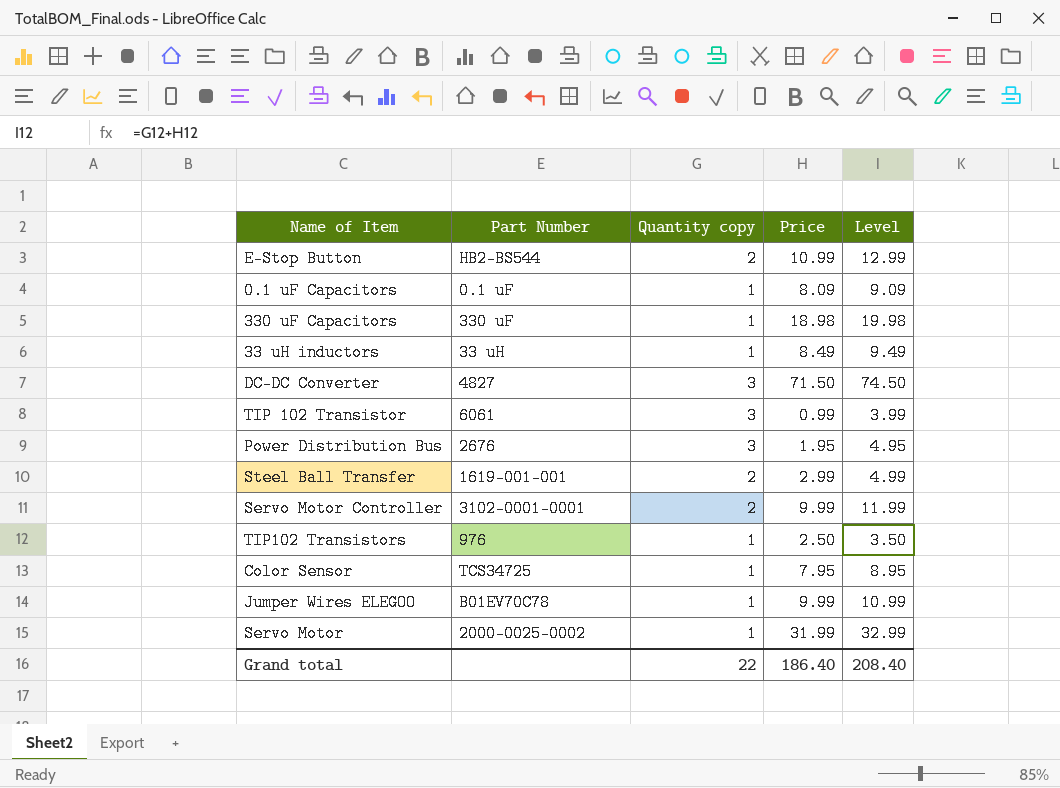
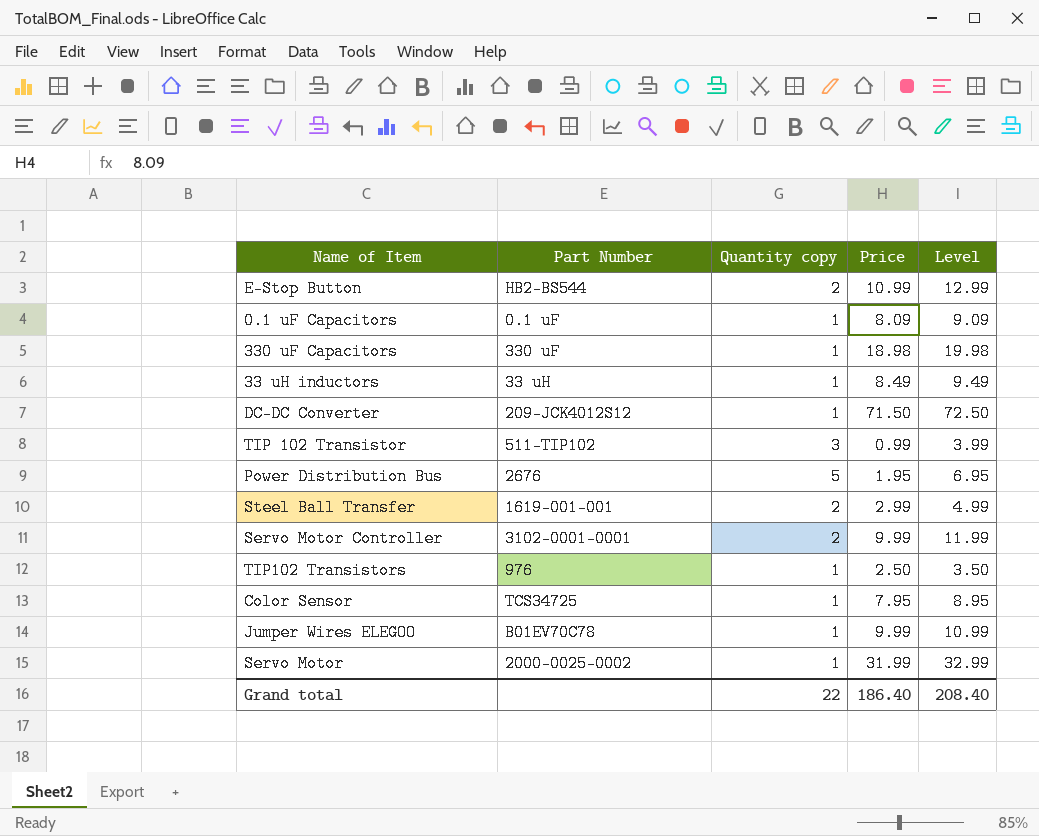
DC-DC Converter | Part Number: 4827 -> 209-JCK4012S12
DC-DC Converter | Quantity copy: 3 -> 1
DC-DC Converter | Level: 74.50 -> 72.50
TIP 102 Transistor | Part Number: 6061 -> 511-TIP102
Power Distribution Bus | Quantity copy: 3 -> 5
Power Distribution Bus | Level: 4.95 -> 6.95

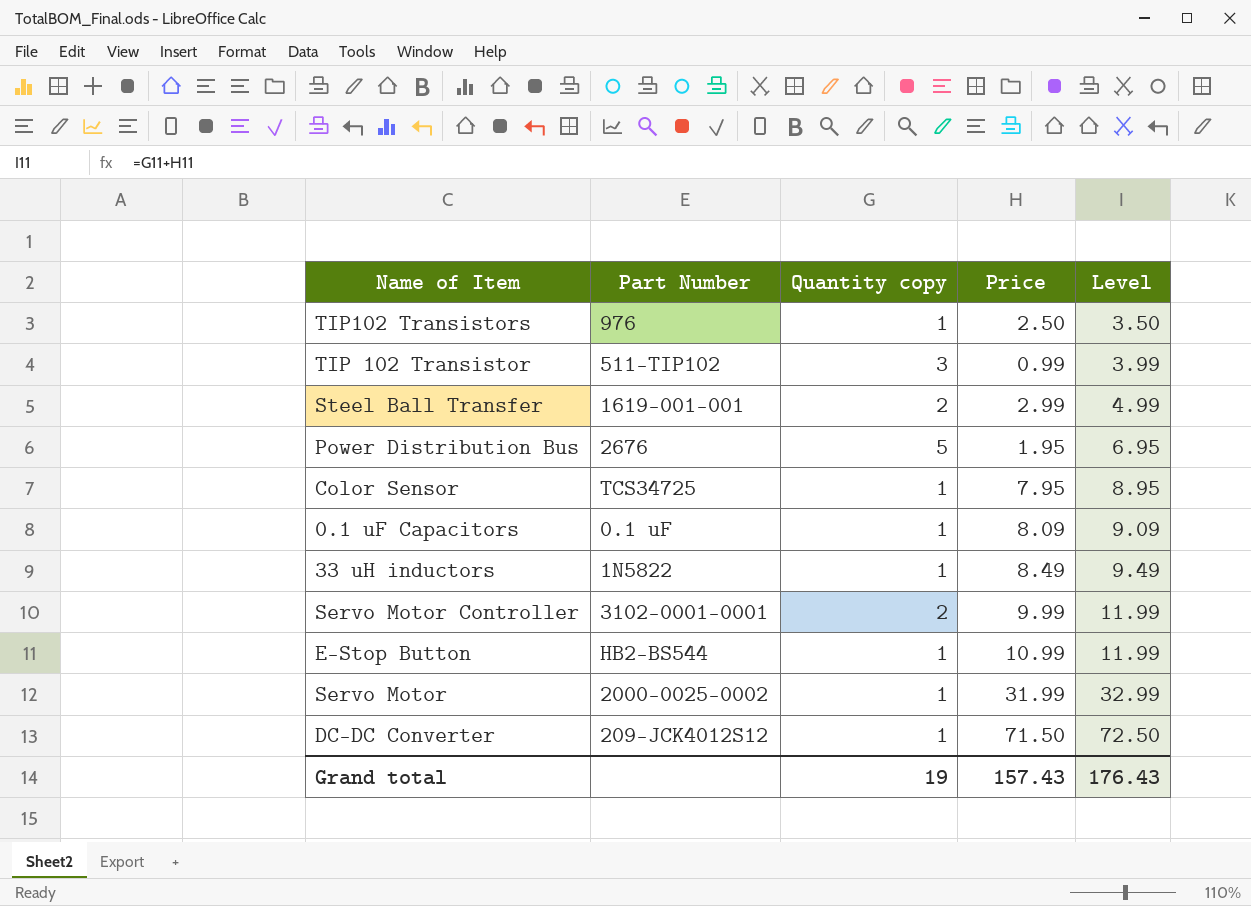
row order: none -> Level ascending
row 330 uF Capacitors: 330 uF | 1 | 18.98 | 19.98 -> none
row Jumper Wires ELEGOO: B01EV70C78 | 1 | 9.99 | 10.99 -> none
33 uH inductors | Part Number: 33 uH -> 1N5822
E-Stop Button | Quantity copy: 2 -> 1
E-Stop Button | Level: 12.99 -> 11.99
Grand total | Quantity copy: 22 -> 19
Grand total | Price: 186.40 -> 157.43
Grand total | Level: 208.40 -> 176.43

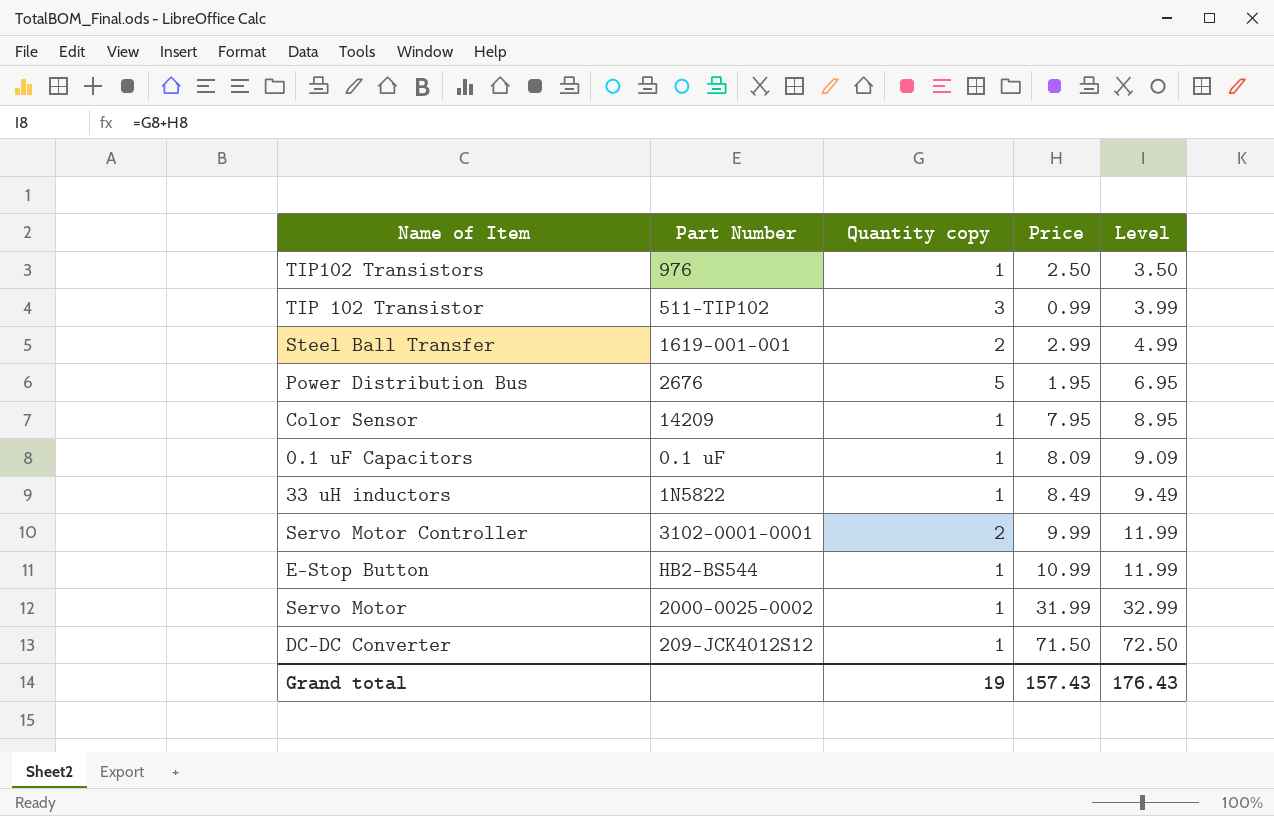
Color Sensor | Part Number: TCS34725 -> 14209

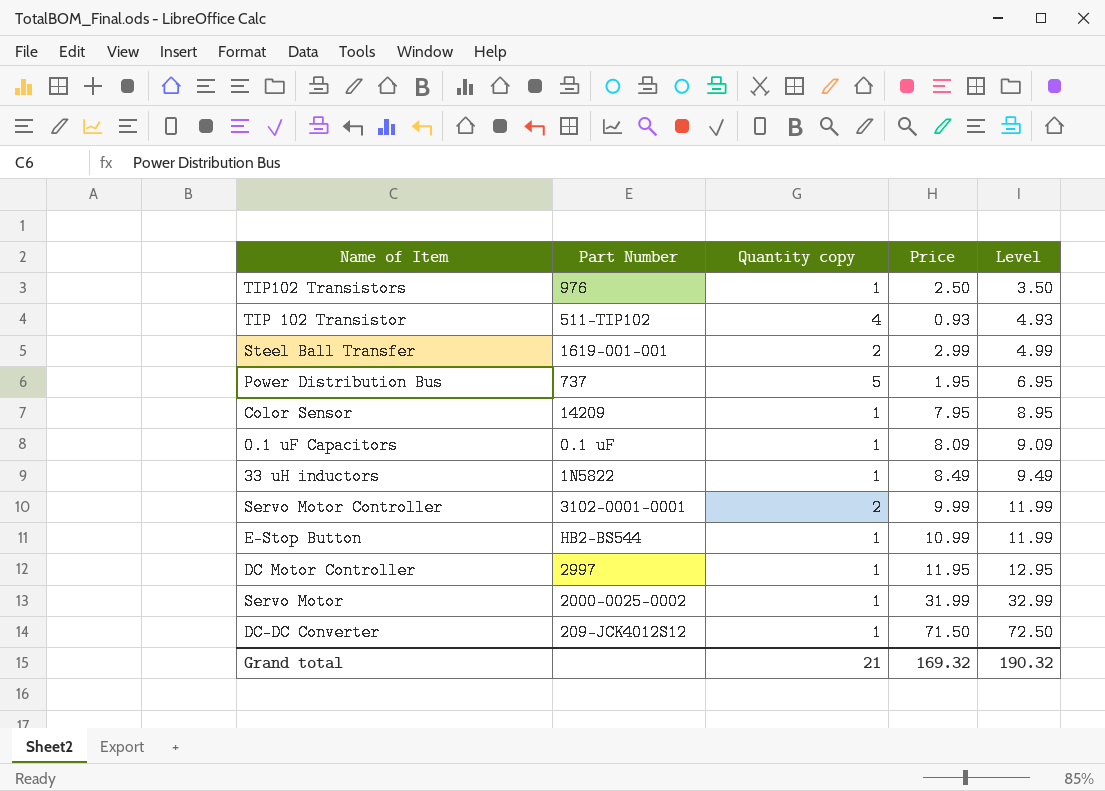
TIP 102 Transistor | Quantity copy: 3 -> 4
TIP 102 Transistor | Price: 0.99 -> 0.93
TIP 102 Transistor | Level: 3.99 -> 4.93
Power Distribution Bus | Part Number: 2676 -> 737
row DC Motor Controller: none -> 2997 | 1 | 11.95 | 12.95
Grand total | Quantity copy: 19 -> 21
Grand total | Price: 157.43 -> 169.32
Grand total | Level: 176.43 -> 190.32

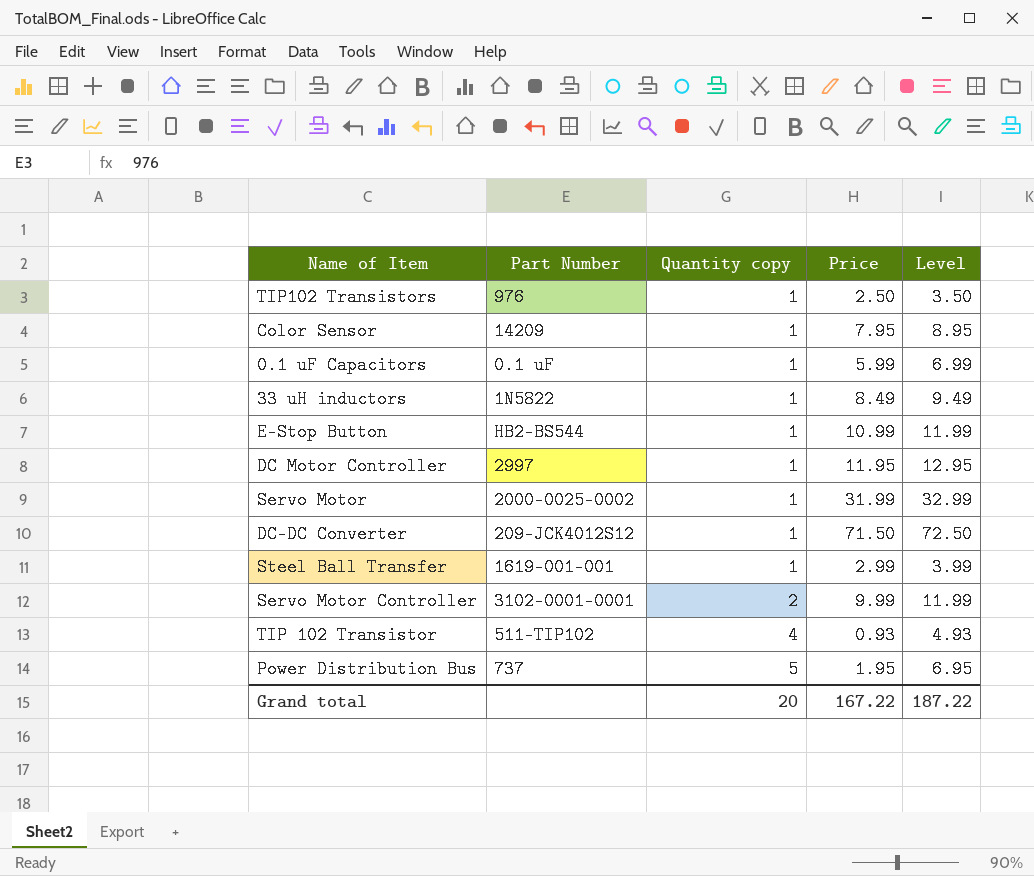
row order: Level ascending -> Quantity copy ascending
0.1 uF Capacitors | Price: 8.09 -> 5.99
0.1 uF Capacitors | Level: 9.09 -> 6.99
Steel Ball Transfer | Quantity copy: 2 -> 1
Steel Ball Transfer | Level: 4.99 -> 3.99
Grand total | Quantity copy: 21 -> 20
Grand total | Price: 169.32 -> 167.22
Grand total | Level: 190.32 -> 187.22

